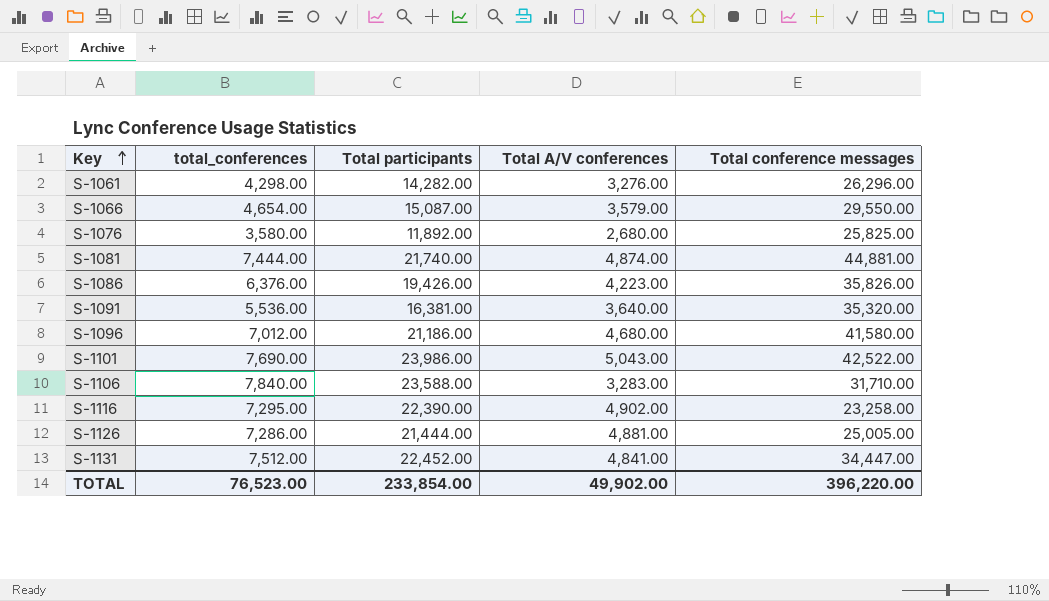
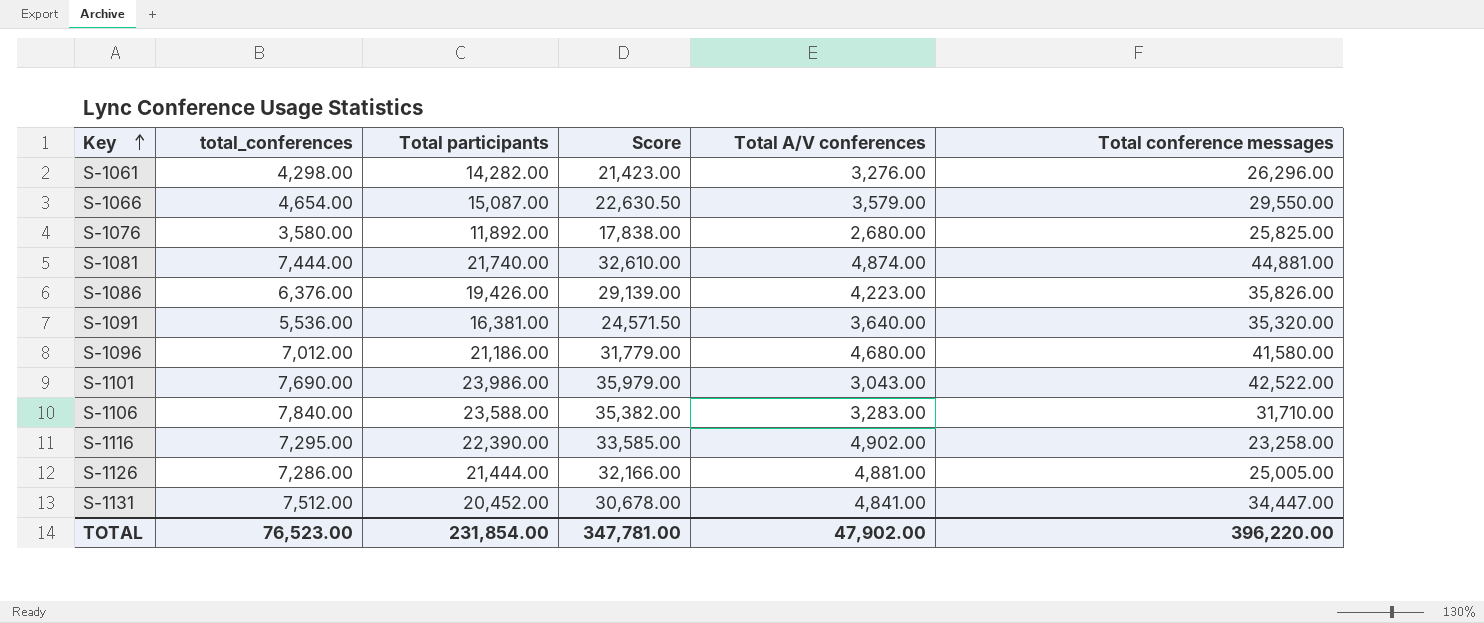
column Score | formula: none -> [Total participants] * 1.5
S-1101 | Total A/V conferences: 5,043.00 -> 3,043.00
S-1131 | Total participants: 22,452.00 -> 20,452.00
TOTAL | Total participants: 233,854.00 -> 231,854.00
TOTAL | Total A/V conferences: 49,902.00 -> 47,902.00

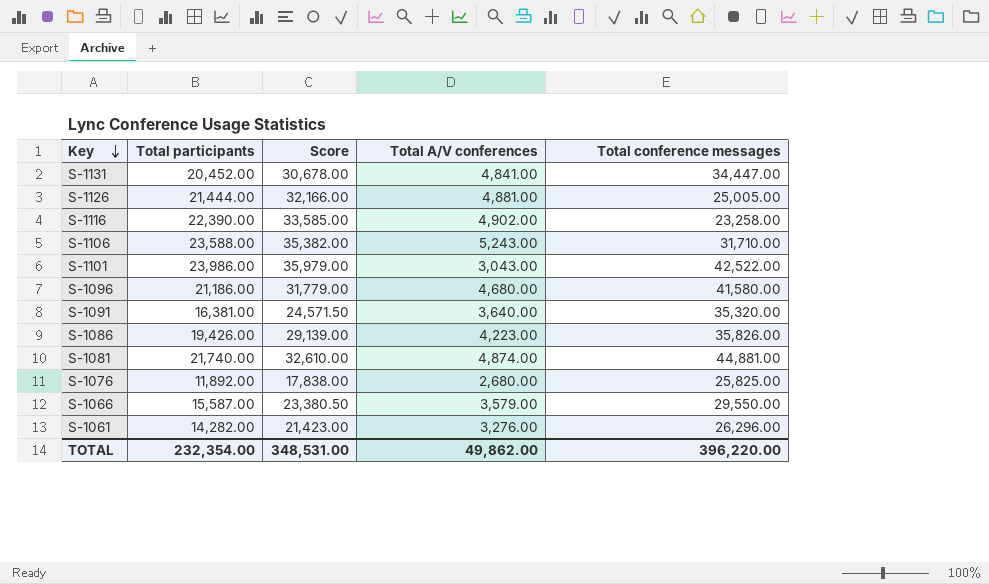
row order: Key ascending -> Key descending
column total_conferences | position: 2 -> none
S-1106 | Total A/V conferences: 3,283.00 -> 5,243.00
S-1066 | Total participants: 15,087.00 -> 15,587.00
S-1066 | Score: 22,630.50 -> 23,380.50
TOTAL | Total participants: 231,854.00 -> 232,354.00
TOTAL | Score: 347,781.00 -> 348,531.00
TOTAL | Total A/V conferences: 47,902.00 -> 49,862.00

